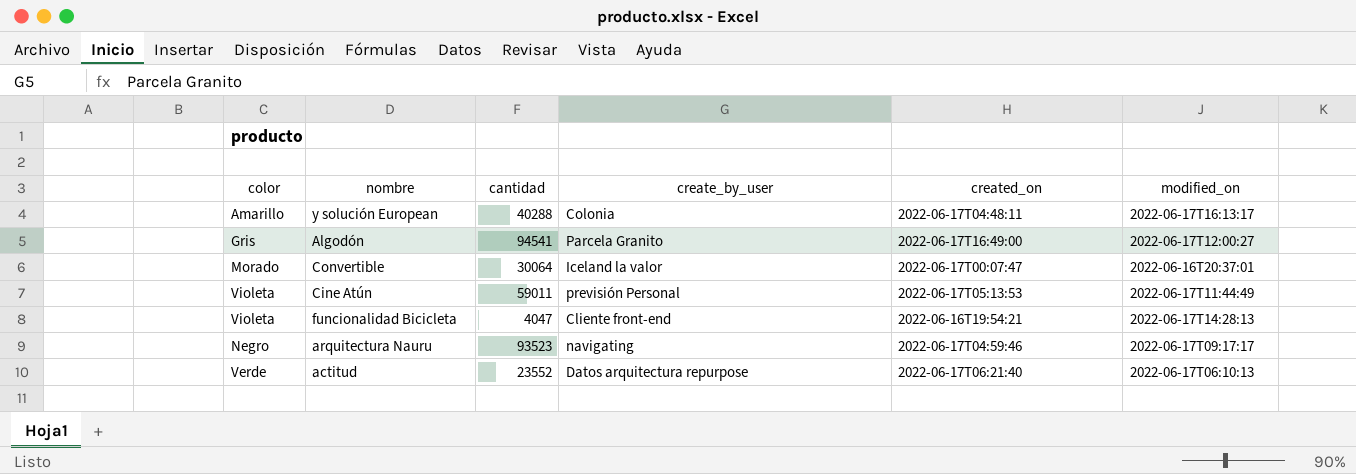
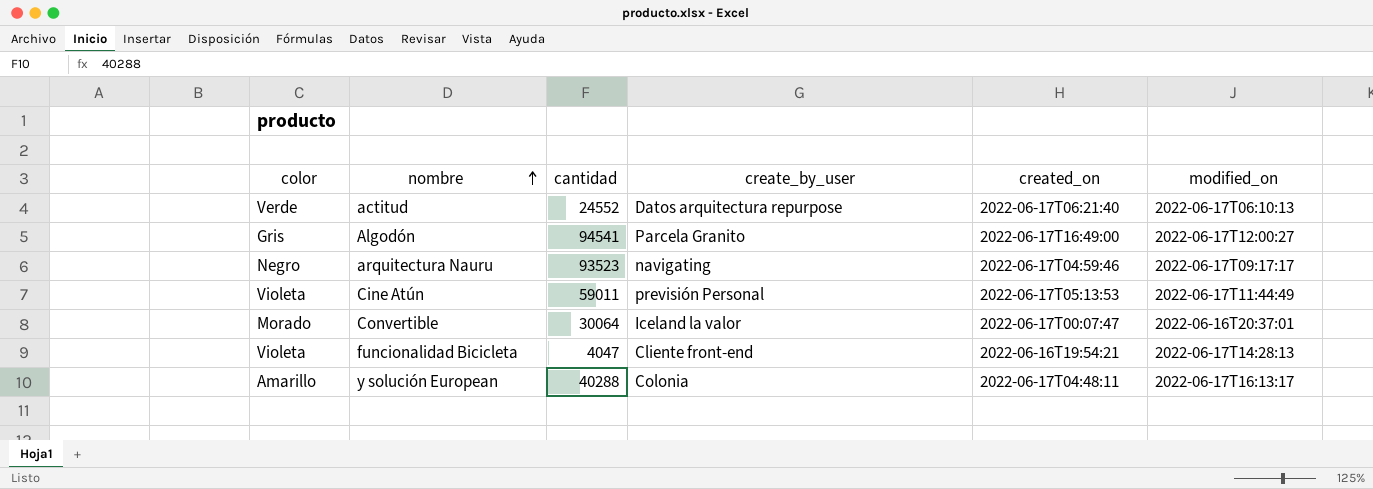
row order: none -> nombre ascending
actitud | cantidad: 23552 -> 24552

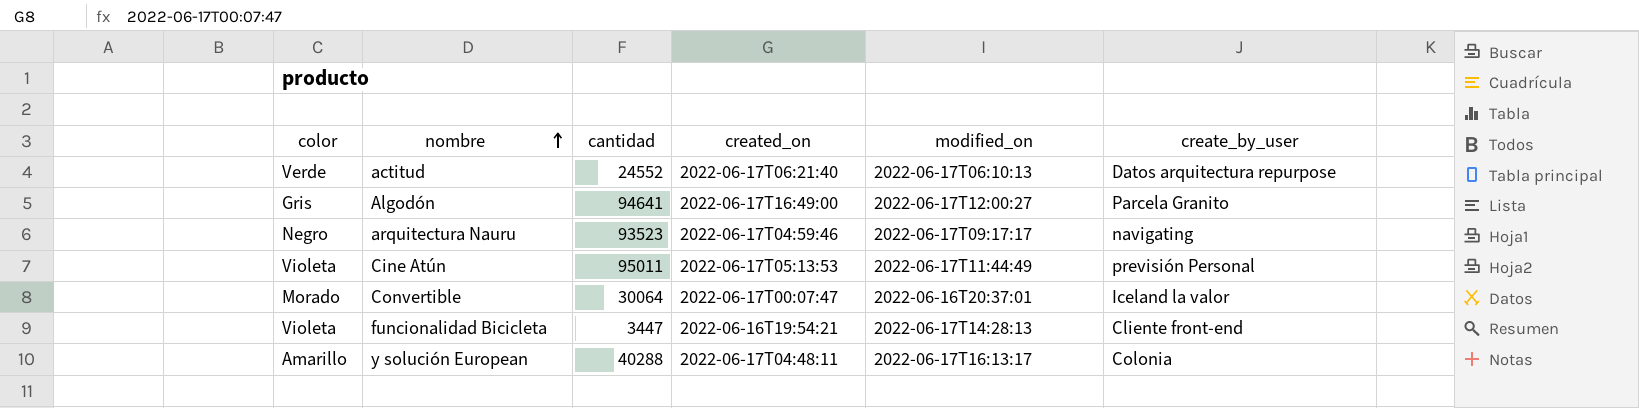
column create_by_user | position: 4 -> 6
Algodón | cantidad: 94541 -> 94641
Cine Atún | cantidad: 59011 -> 95011
funcionalidad Bicicleta | cantidad: 4047 -> 3447

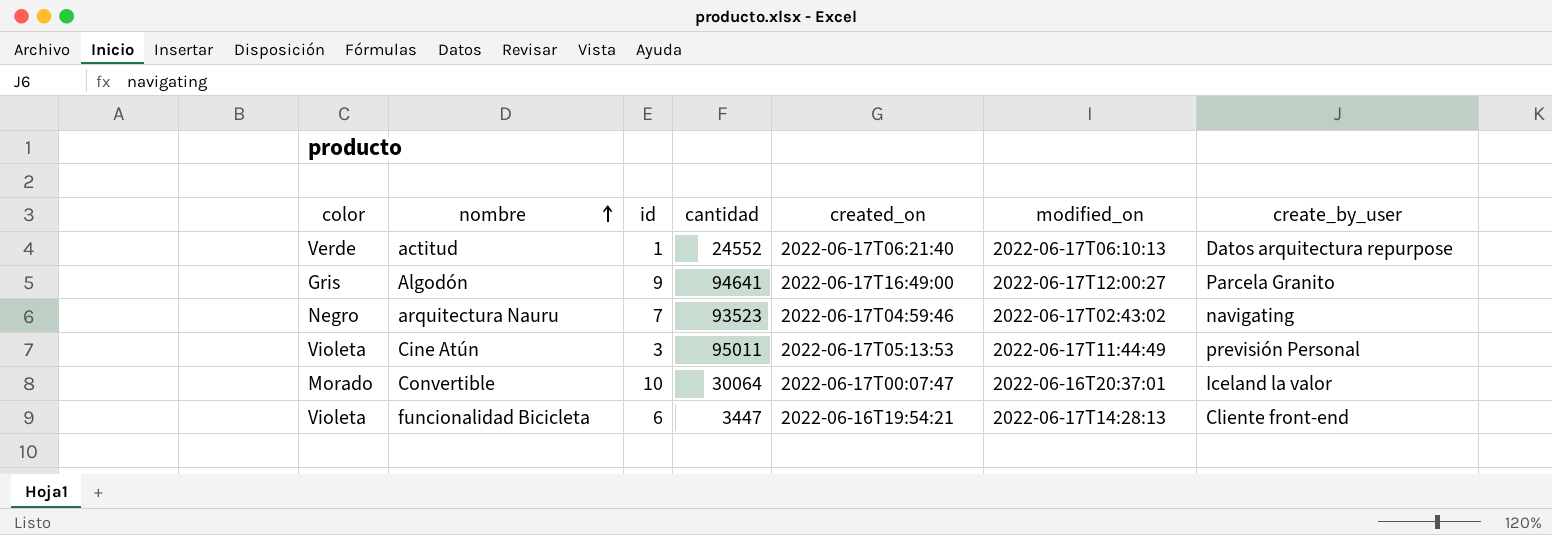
column id | position: none -> 3
row y solución European: Amarillo | 40288 | 2022-06-17T04:48:11 | 2022-06-17T16:13:17 | Colonia -> none
arquitectura Nauru | modified_on: 2022-06-17T09:17:17 -> 2022-06-17T02:43:02

